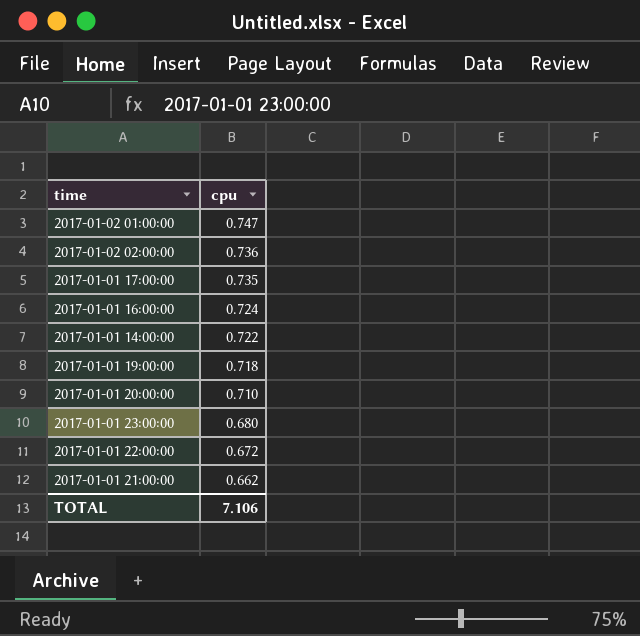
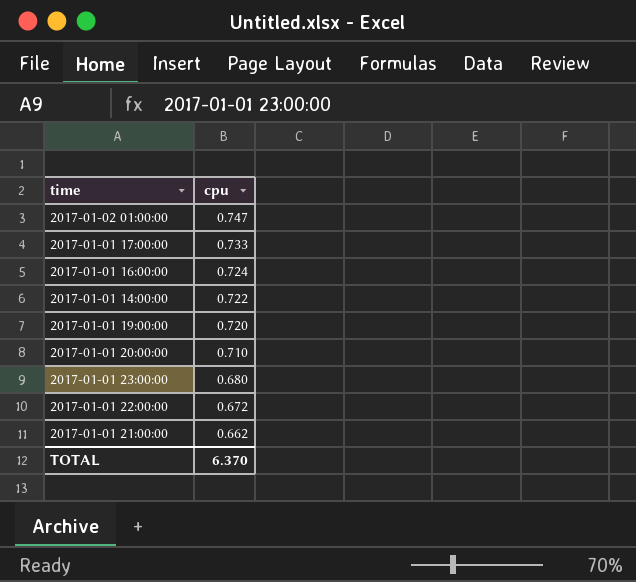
row 2017-01-02 02:00:00: 0.736 -> none
2017-01-01 17:00:00 | cpu: 0.735 -> 0.733
2017-01-01 19:00:00 | cpu: 0.718 -> 0.720
TOTAL | cpu: 7.106 -> 6.370

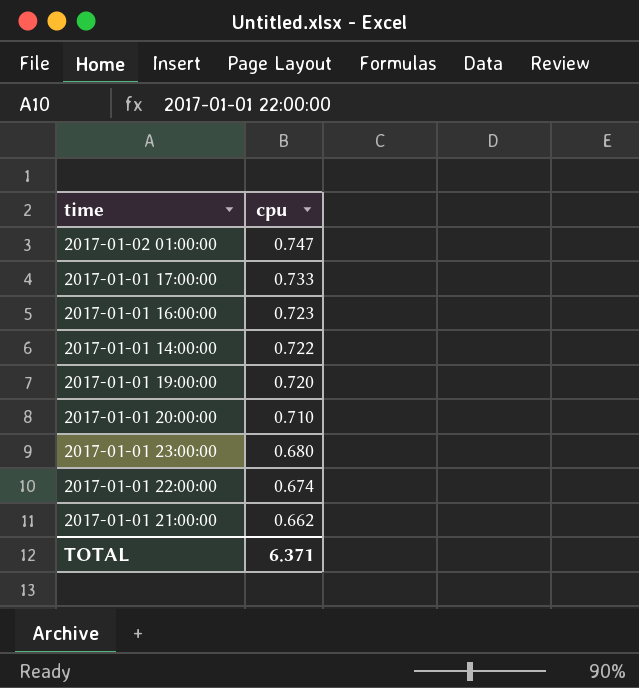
2017-01-01 16:00:00 | cpu: 0.724 -> 0.723
2017-01-01 22:00:00 | cpu: 0.672 -> 0.674
TOTAL | cpu: 6.370 -> 6.371

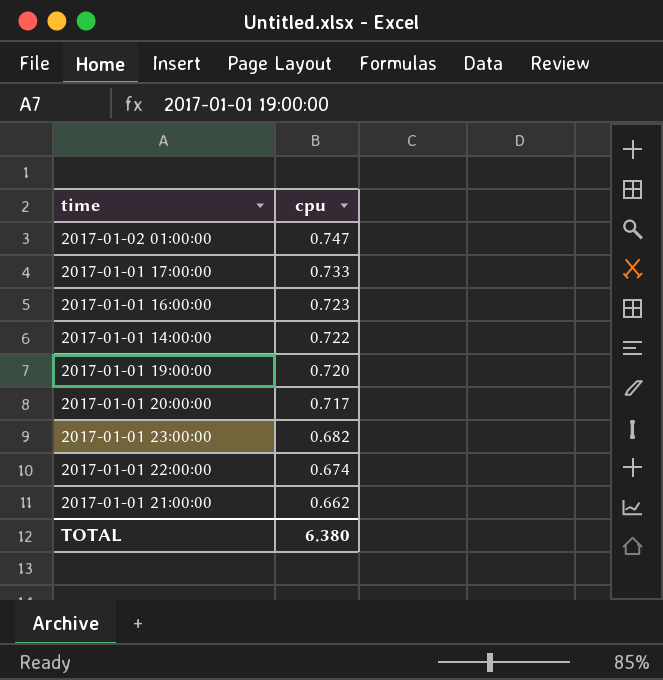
2017-01-01 20:00:00 | cpu: 0.710 -> 0.717
2017-01-01 23:00:00 | cpu: 0.680 -> 0.682
TOTAL | cpu: 6.371 -> 6.380

